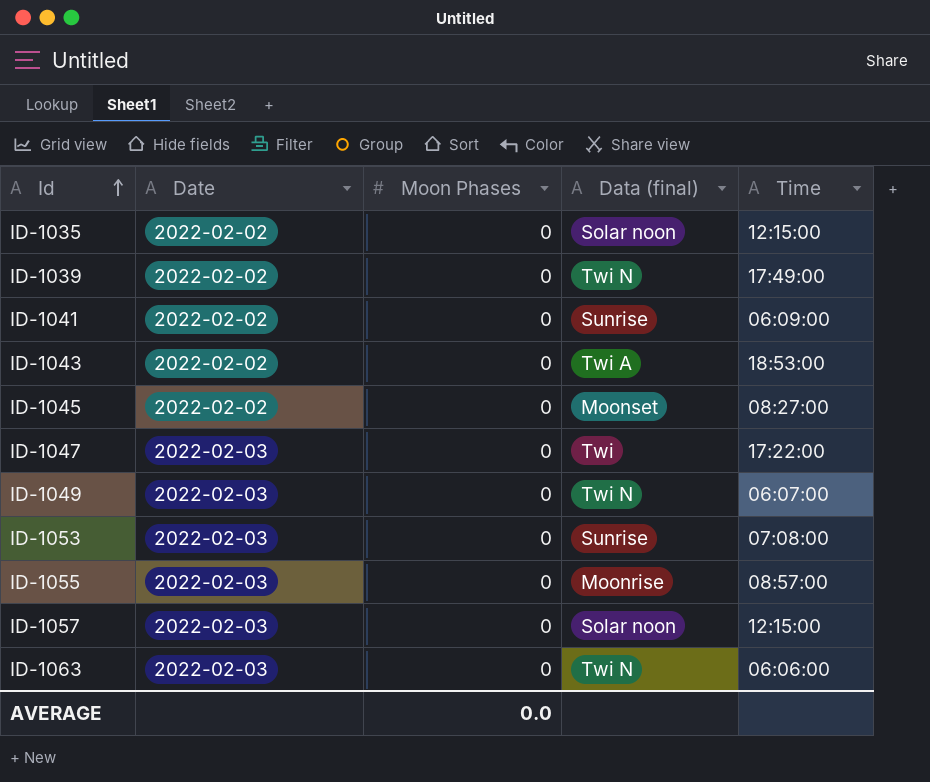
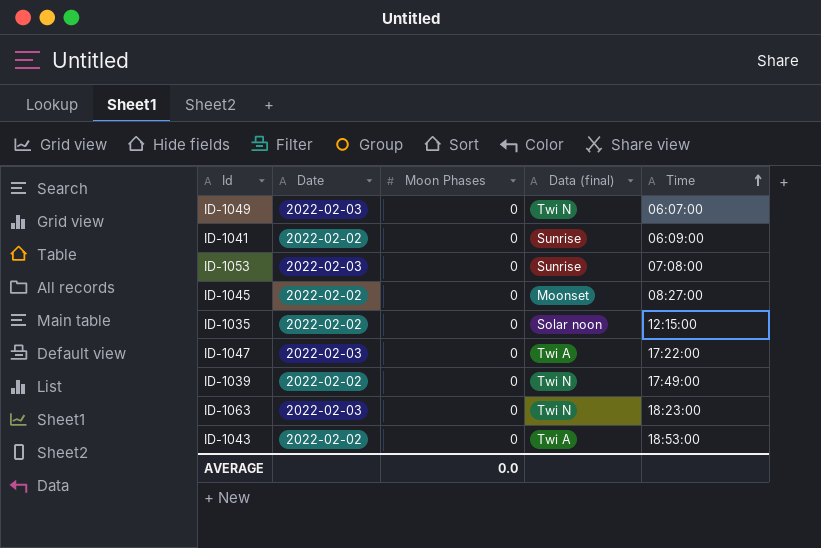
row order: Id ascending -> Time ascending
row ID-1055: 2022-02-03 | 0 | Moonrise | 08:57:00 -> none
row ID-1057: 2022-02-03 | 0 | Solar noon | 12:15:00 -> none
ID-1047 | Data (final): Twi -> Twi A
ID-1063 | Time: 06:06:00 -> 18:23:00

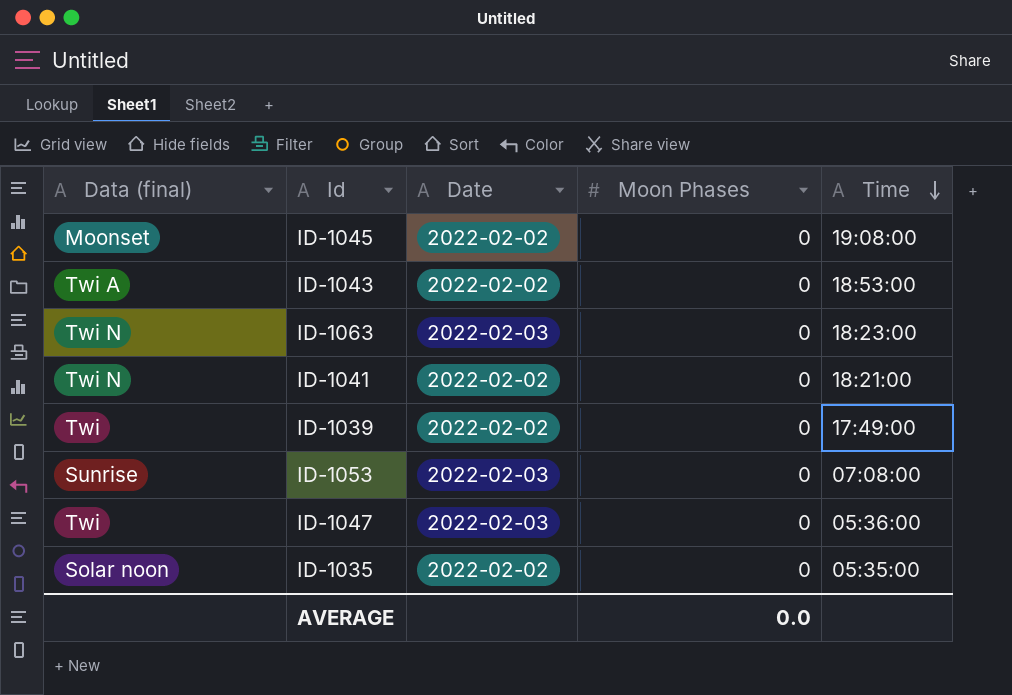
row order: Time ascending -> Time descending
column Data (final) | position: 4 -> 1
row ID-1049: 2022-02-03 | 0 | Twi N | 06:07:00 -> none
ID-1045 | Time: 08:27:00 -> 19:08:00
ID-1041 | Data (final): Sunrise -> Twi N
ID-1041 | Time: 06:09:00 -> 18:21:00
ID-1039 | Data (final): Twi N -> Twi
ID-1047 | Data (final): Twi A -> Twi
ID-1047 | Time: 17:22:00 -> 05:36:00
ID-1035 | Time: 12:15:00 -> 05:35:00

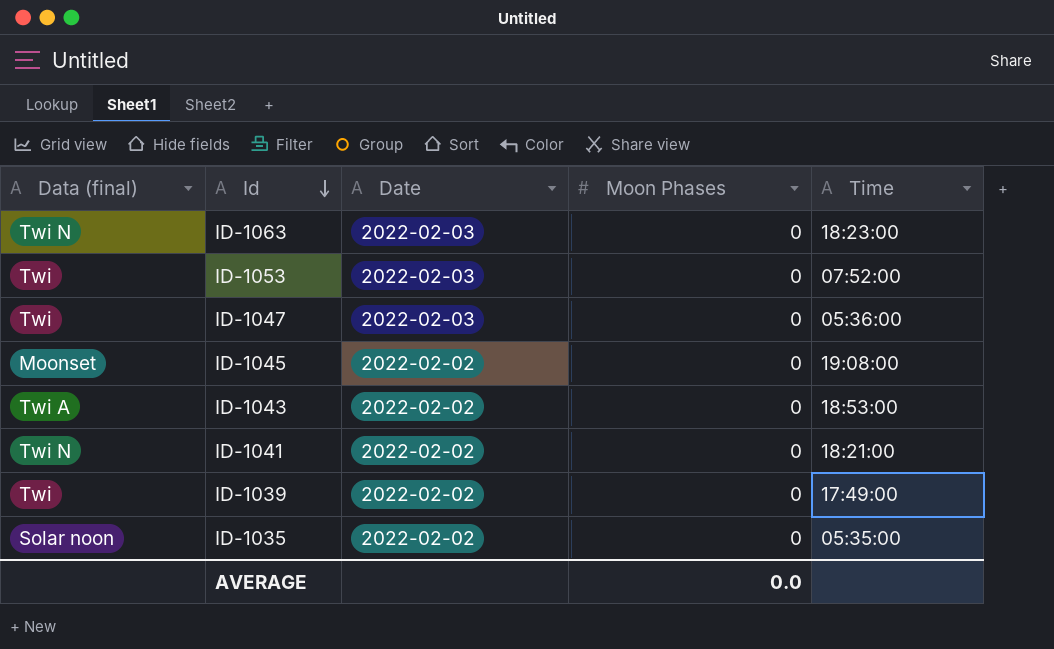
row order: Time descending -> Id descending
ID-1053 | Data (final): Sunrise -> Twi
ID-1053 | Time: 07:08:00 -> 07:52:00

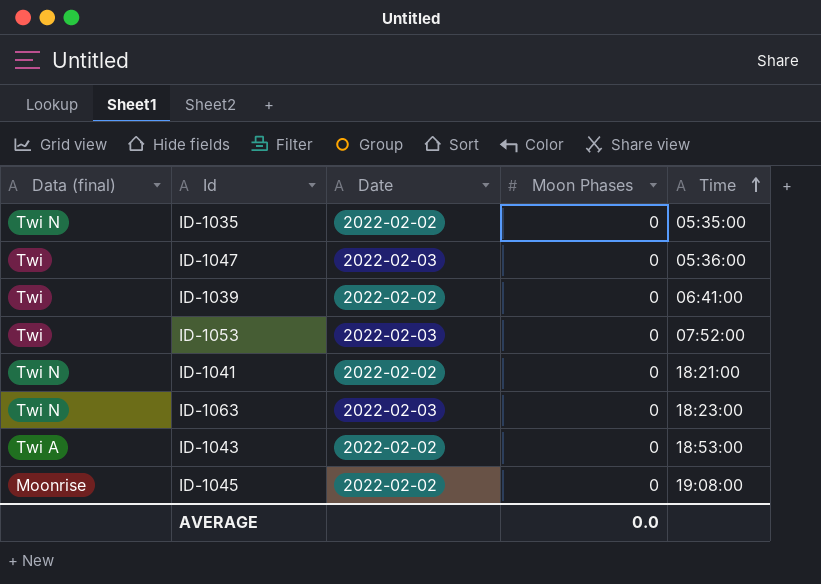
row order: Id descending -> Time ascending
ID-1035 | Data (final): Solar noon -> Twi N
ID-1039 | Time: 17:49:00 -> 06:41:00
ID-1045 | Data (final): Moonset -> Moonrise

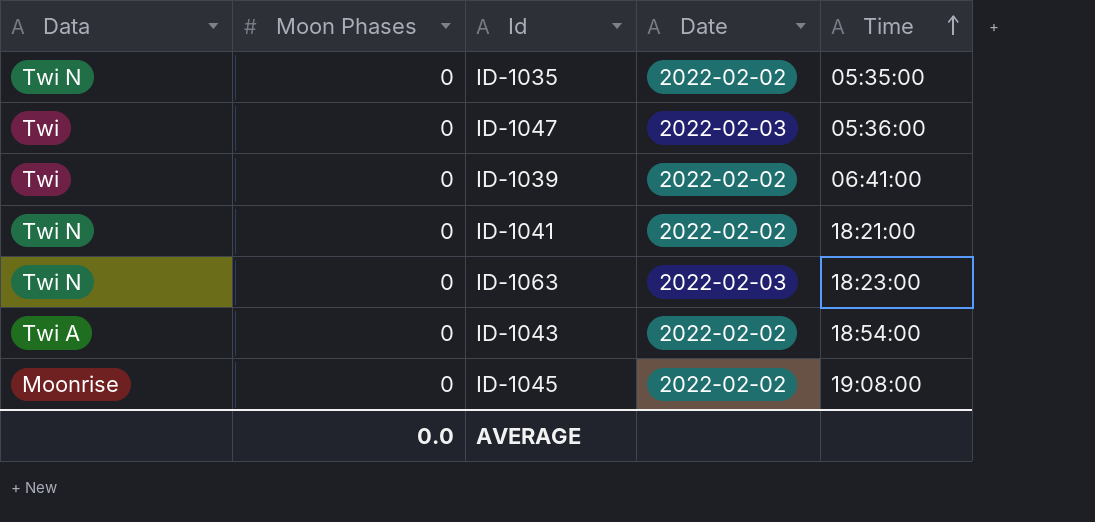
column name: Data (final) -> Data
column Moon Phases | position: 4 -> 2
row ID-1053: Twi | 2022-02-03 | 0 | 07:52:00 -> none
ID-1043 | Time: 18:53:00 -> 18:54:00

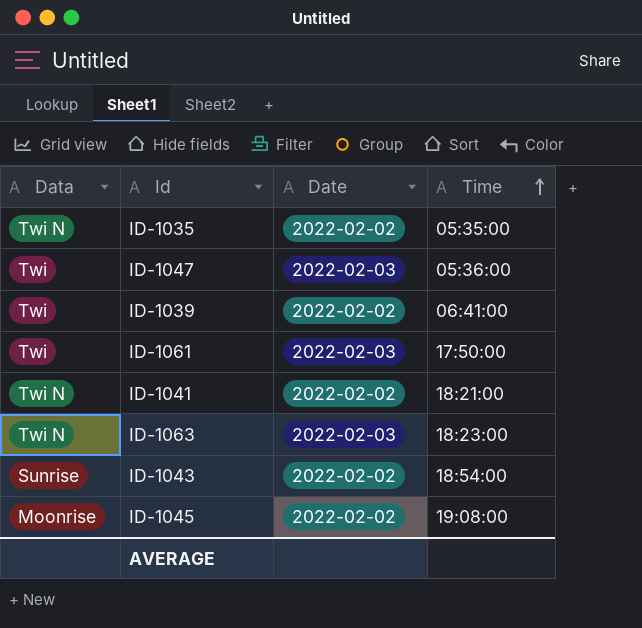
column Moon Phases | position: 2 -> none
row ID-1061: none -> Twi | 2022-02-03 | 17:50:00
ID-1043 | Data: Twi A -> Sunrise

